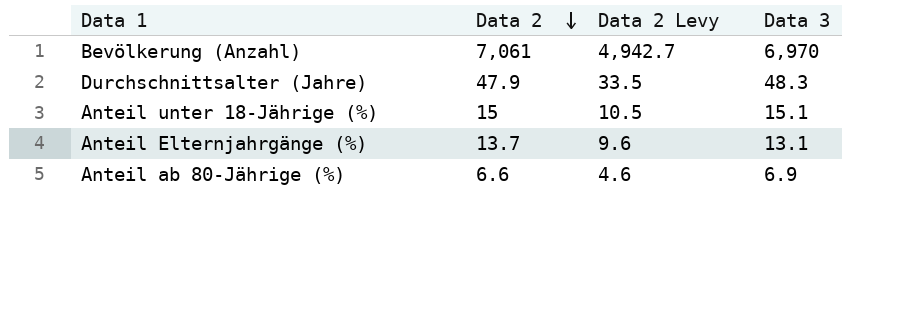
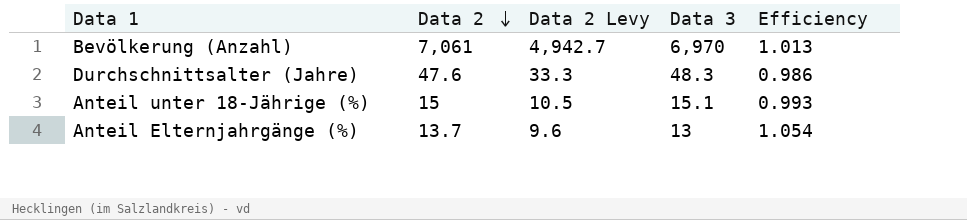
column Efficiency | formula: none -> [Data 2] / [Data 3]
row Anteil ab 80-Jährige (%): 6.6 | 4.6 | 6.9 -> none
Durchschnittsalter (Jahre) | Data 2: 47.9 -> 47.6
Durchschnittsalter (Jahre) | Data 2 Levy: 33.5 -> 33.3
Anteil Elternjahrgänge (%) | Data 3: 13.1 -> 13

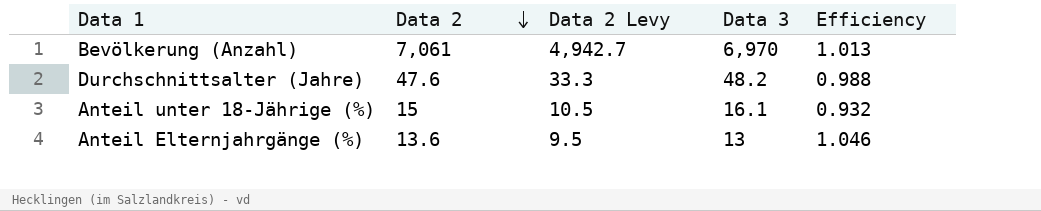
Durchschnittsalter (Jahre) | Data 3: 48.3 -> 48.2
Durchschnittsalter (Jahre) | Efficiency: 0.986 -> 0.988
Anteil unter 18-Jährige (%) | Data 3: 15.1 -> 16.1
Anteil unter 18-Jährige (%) | Efficiency: 0.993 -> 0.932
Anteil Elternjahrgänge (%) | Data 2: 13.7 -> 13.6
Anteil Elternjahrgänge (%) | Data 2 Levy: 9.6 -> 9.5
Anteil Elternjahrgänge (%) | Efficiency: 1.054 -> 1.046

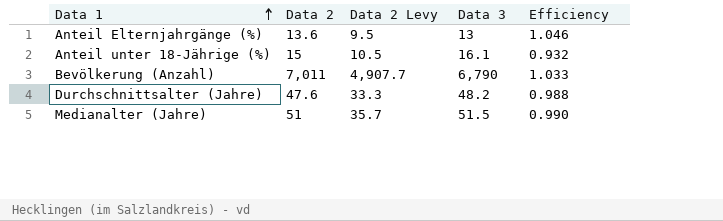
row order: Data 2 descending -> Data 1 ascending
Bevölkerung (Anzahl) | Data 2: 7,061 -> 7,011
Bevölkerung (Anzahl) | Data 2 Levy: 4,942.7 -> 4,907.7
Bevölkerung (Anzahl) | Data 3: 6,970 -> 6,790
Bevölkerung (Anzahl) | Efficiency: 1.013 -> 1.033
row Medianalter (Jahre): none -> 51 | 35.7 | 51.5 | 0.990

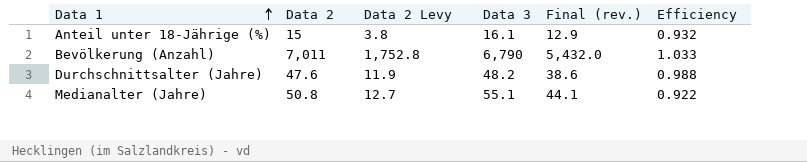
column Data 2 Levy | formula: [Data 2] * 0.7 -> [Data 2] * 0.25
column Final (rev.) | formula: none -> [Data 3] * 0.8
row Anteil Elternjahrgänge (%): 13.6 | 9.5 | 13 | 1.046 -> none
Medianalter (Jahre) | Data 2: 51 -> 50.8
Medianalter (Jahre) | Data 3: 51.5 -> 55.1
Medianalter (Jahre) | Efficiency: 0.990 -> 0.922

